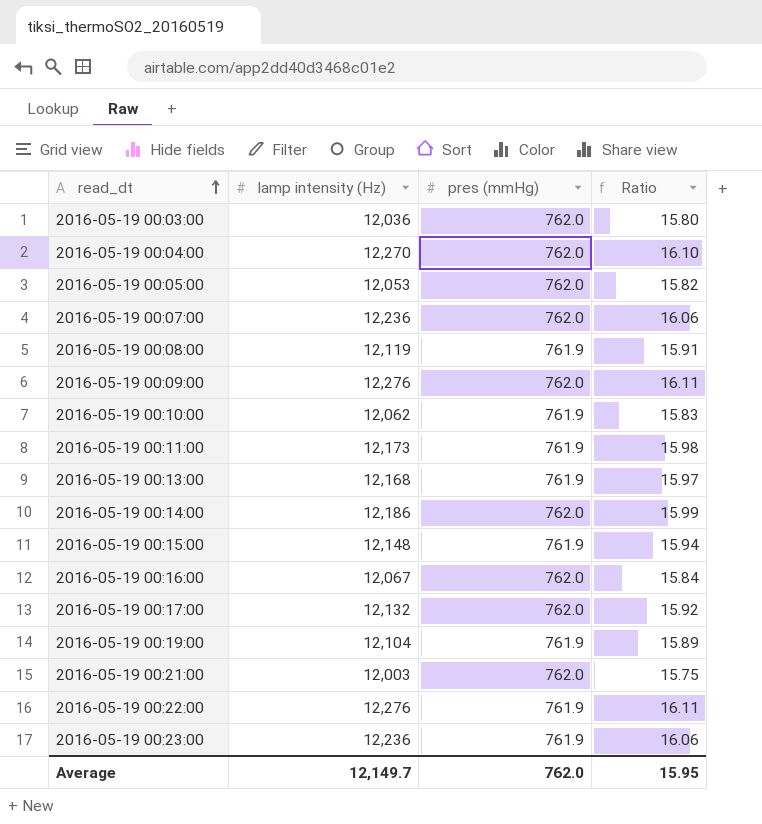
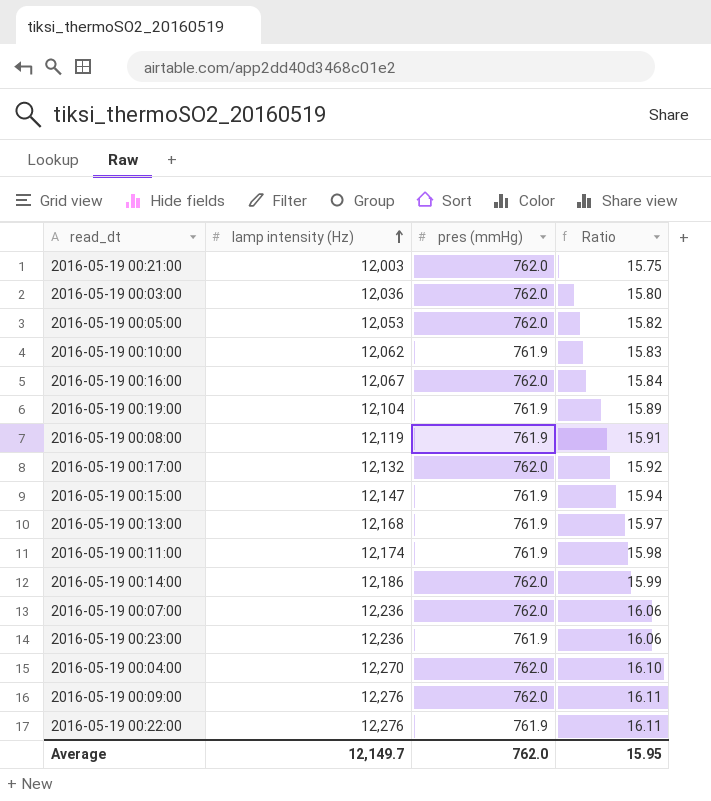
row order: read_dt ascending -> lamp intensity (Hz) ascending
2016-05-19 00:15:00 | lamp intensity (Hz): 12,148 -> 12,147
2016-05-19 00:11:00 | lamp intensity (Hz): 12,173 -> 12,174

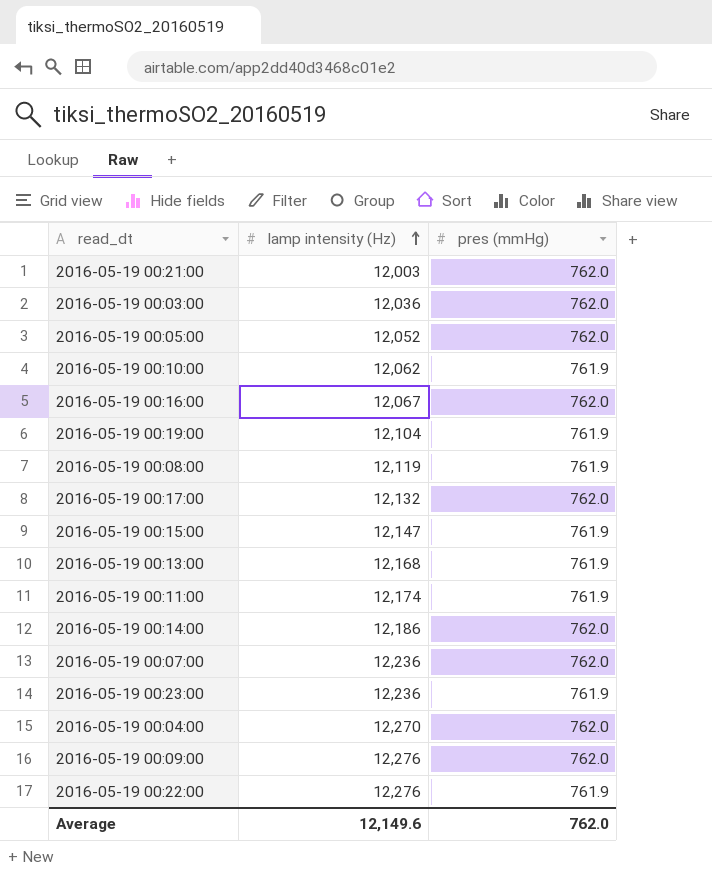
column Ratio | formula: [lamp intensity (Hz)] / [pres (mmHg)] -> none
2016-05-19 00:05:00 | lamp intensity (Hz): 12,053 -> 12,052
Average | lamp intensity (Hz): 12,149.7 -> 12,149.6

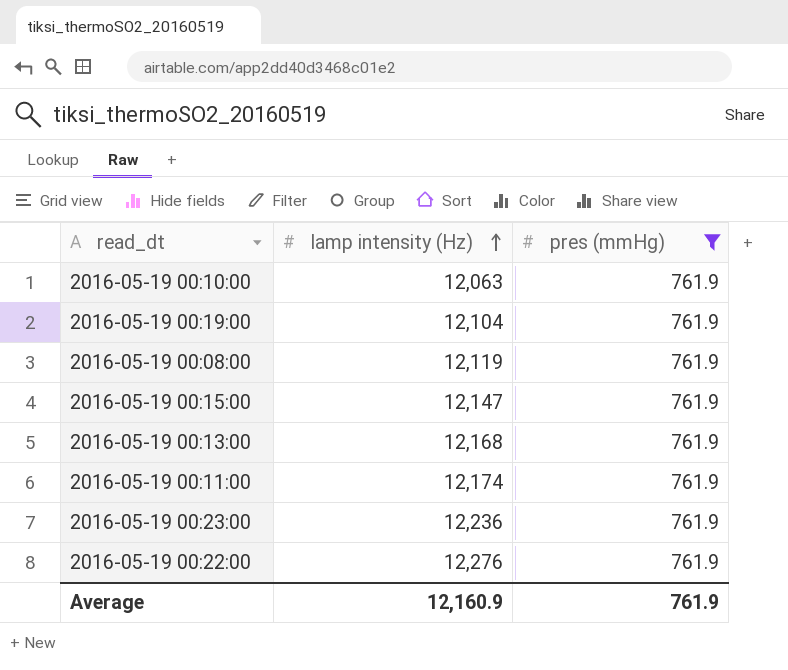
filter: none -> pres (mmHg) = 761.9
2016-05-19 00:10:00 | lamp intensity (Hz): 12,062 -> 12,063
Average | lamp intensity (Hz): 12,149.6 -> 12,160.9
Average | pres (mmHg): 762.0 -> 761.9

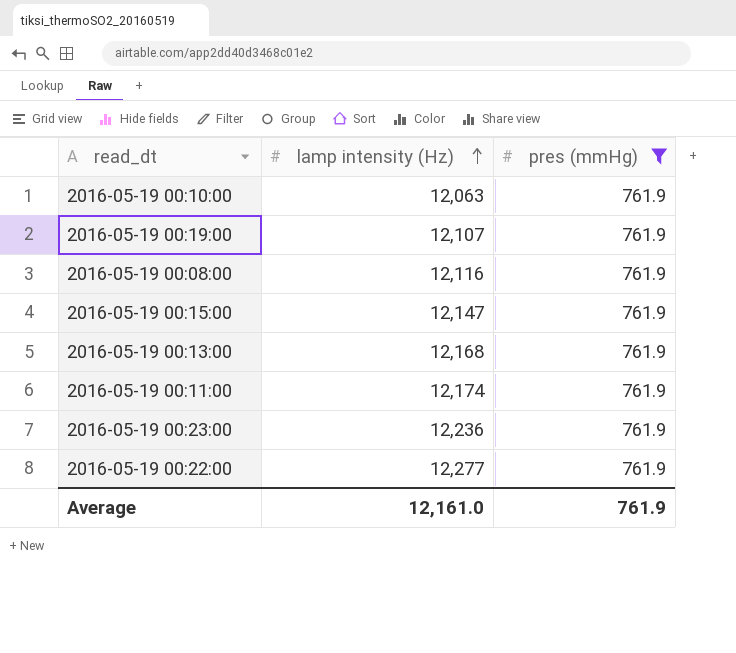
2016-05-19 00:19:00 | lamp intensity (Hz): 12,104 -> 12,107
2016-05-19 00:08:00 | lamp intensity (Hz): 12,119 -> 12,116
2016-05-19 00:22:00 | lamp intensity (Hz): 12,276 -> 12,277
Average | lamp intensity (Hz): 12,160.9 -> 12,161.0

